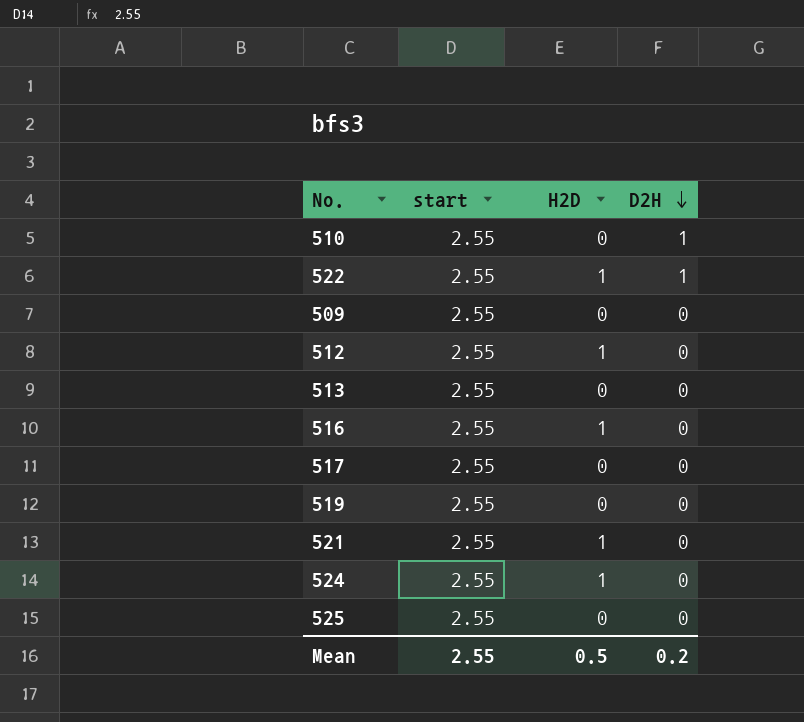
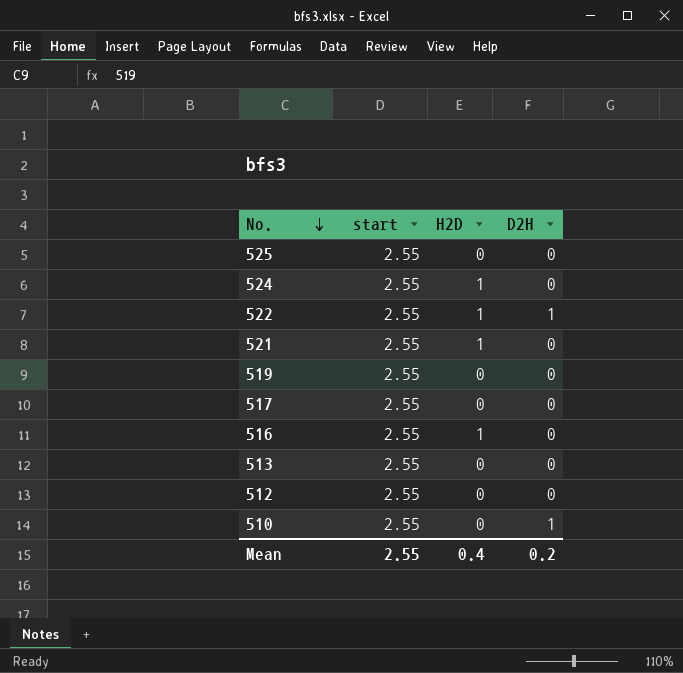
row order: D2H descending -> No. descending
row 509: 2.55 | 0 | 0 -> none
512 | H2D: 1 -> 0
Mean | H2D: 0.5 -> 0.4

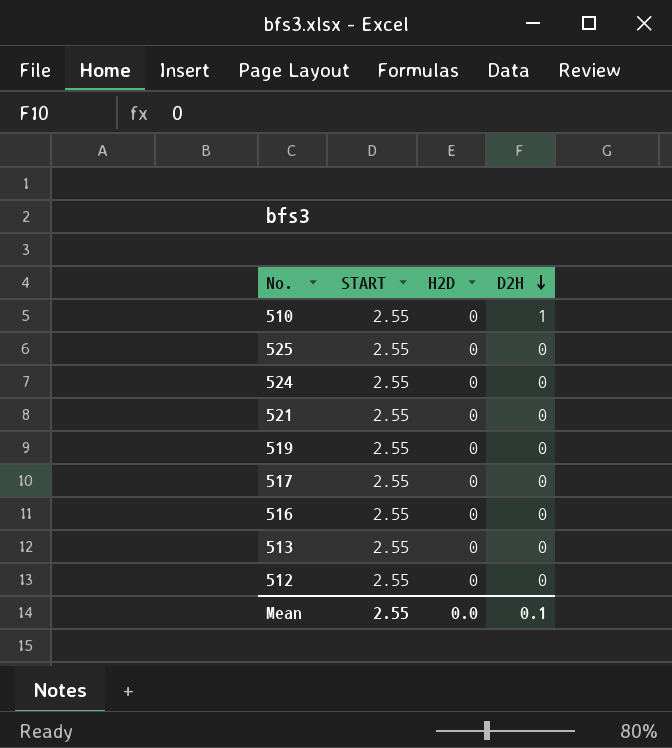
row order: No. descending -> D2H descending
column name: start -> START
row 522: 2.55 | 1 | 1 -> none
524 | H2D: 1 -> 0
521 | H2D: 1 -> 0
516 | H2D: 1 -> 0
Mean | H2D: 0.4 -> 0.0
Mean | D2H: 0.2 -> 0.1

